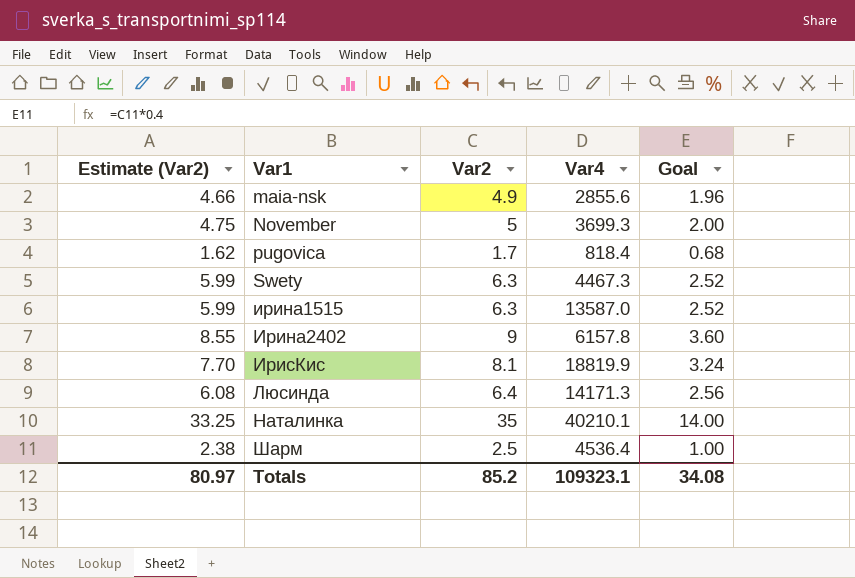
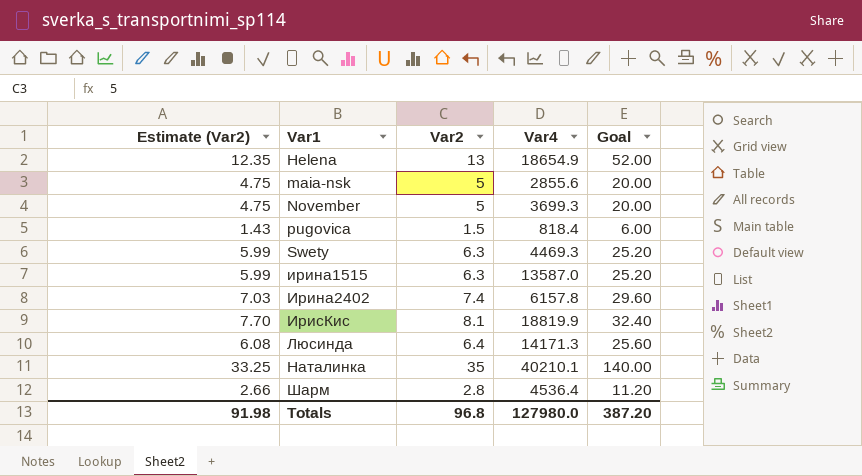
column Goal | formula: [Var2] * 0.4 -> [Var2] * 4
row Helena: none -> 12.35 | 13 | 18654.9 | 52.00
maia-nsk | Estimate (Var2): 4.66 -> 4.75
maia-nsk | Var2: 4.9 -> 5
pugovica | Estimate (Var2): 1.62 -> 1.43
pugovica | Var2: 1.7 -> 1.5
Swety | Var4: 4467.3 -> 4469.3
Ирина2402 | Estimate (Var2): 8.55 -> 7.03
Ирина2402 | Var2: 9 -> 7.4
Шарм | Estimate (Var2): 2.38 -> 2.66
Шарм | Var2: 2.5 -> 2.8
Totals | Estimate (Var2): 80.97 -> 91.98
Totals | Var2: 85.2 -> 96.8
Totals | Var4: 109323.1 -> 127980.0
Totals | Goal: 34.08 -> 387.20

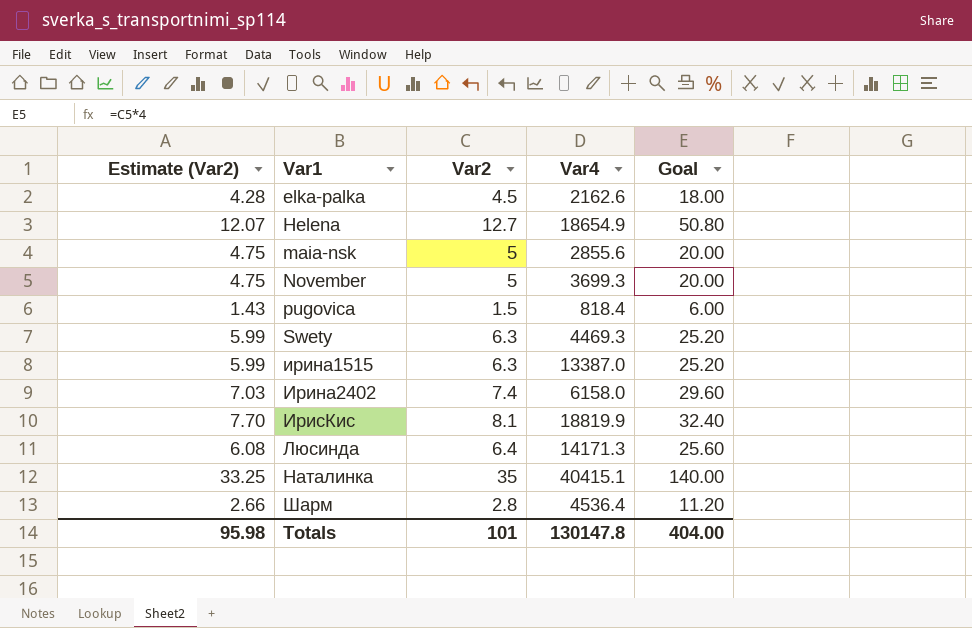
row elka-palka: none -> 4.28 | 4.5 | 2162.6 | 18.00
Helena | Estimate (Var2): 12.35 -> 12.07
Helena | Var2: 13 -> 12.7
Helena | Goal: 52.00 -> 50.80
ирина1515 | Var4: 13587.0 -> 13387.0
Ирина2402 | Var4: 6157.8 -> 6158.0
Наталинка | Var4: 40210.1 -> 40415.1
Totals | Estimate (Var2): 91.98 -> 95.98
Totals | Var2: 96.8 -> 101
Totals | Var4: 127980.0 -> 130147.8
Totals | Goal: 387.20 -> 404.00

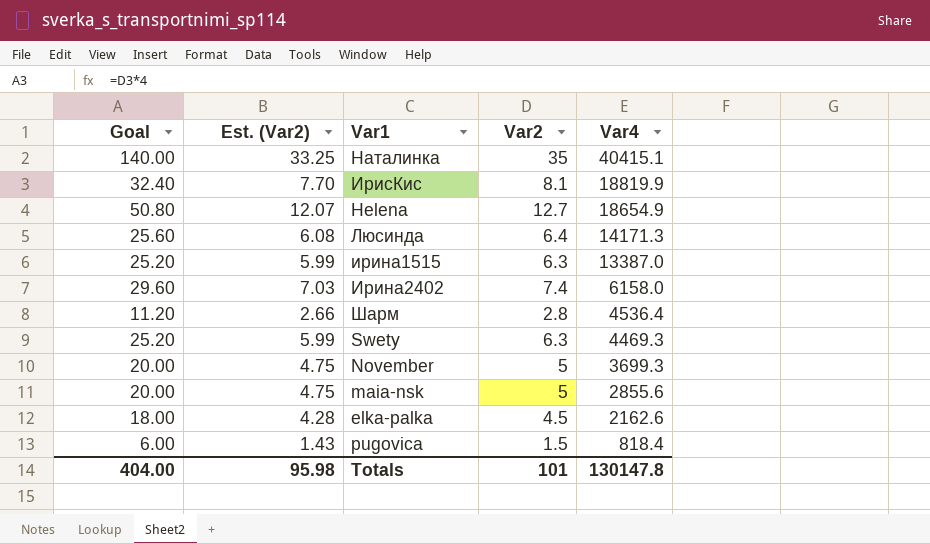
row order: Var1 ascending -> Var4 descending
column Goal | position: 5 -> 1
column name: Estimate (Var2) -> Est. (Var2)

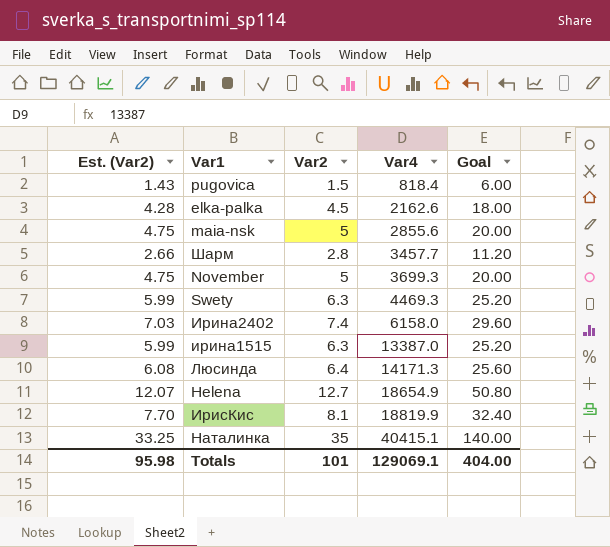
row order: Var4 descending -> Var4 ascending
column Goal | position: 1 -> 5
Шарм | Var4: 4536.4 -> 3457.7
Totals | Var4: 130147.8 -> 129069.1

